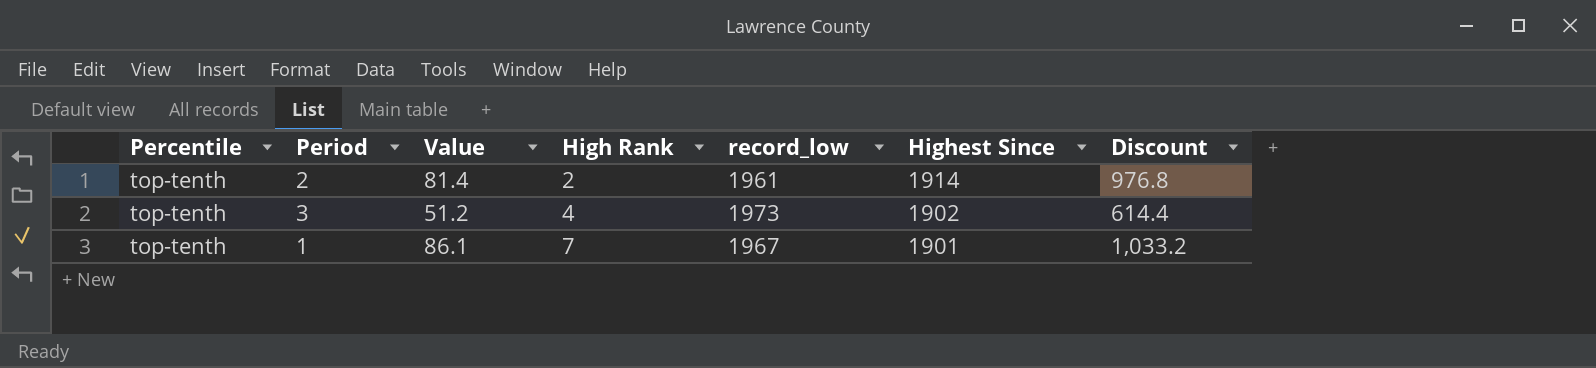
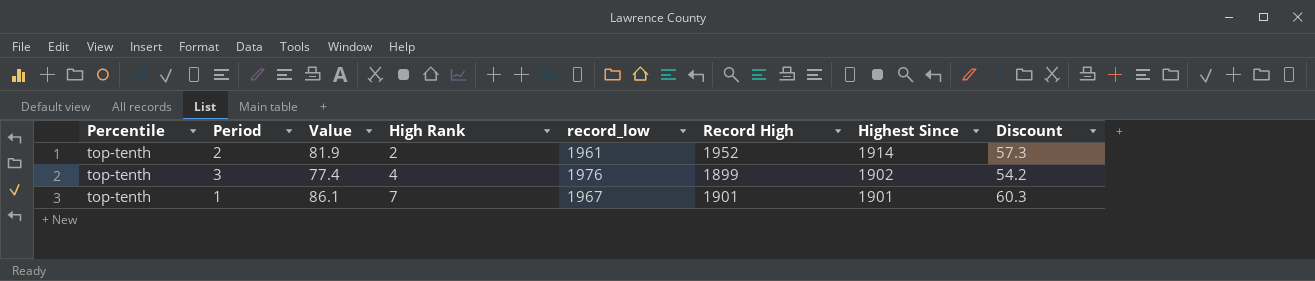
column Record High | position: none -> 6
column Discount | formula: [Value] * 12 -> [Value] * 0.7
2 | Value: 81.4 -> 81.9
3 | Value: 51.2 -> 77.4
3 | record_low: 1973 -> 1976

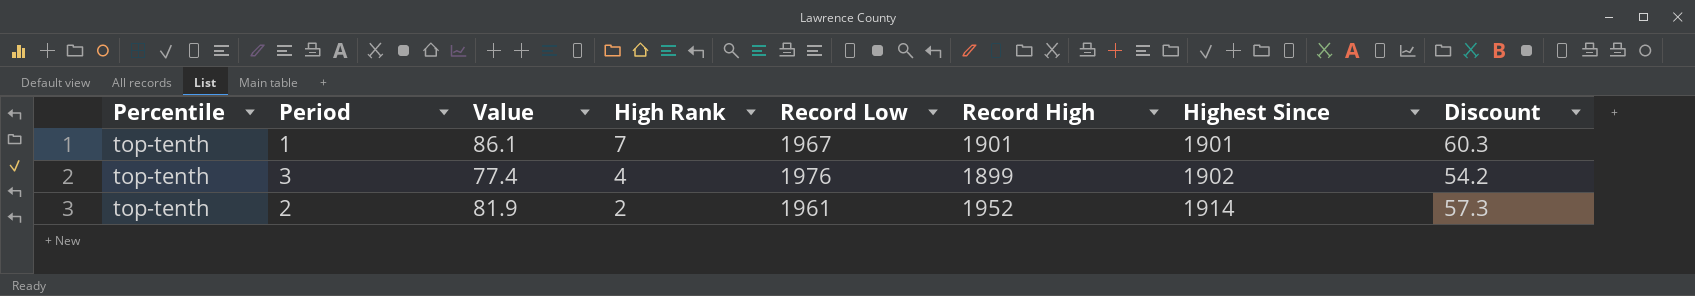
row order: High Rank ascending -> High Rank descending
column name: record_low -> Record Low

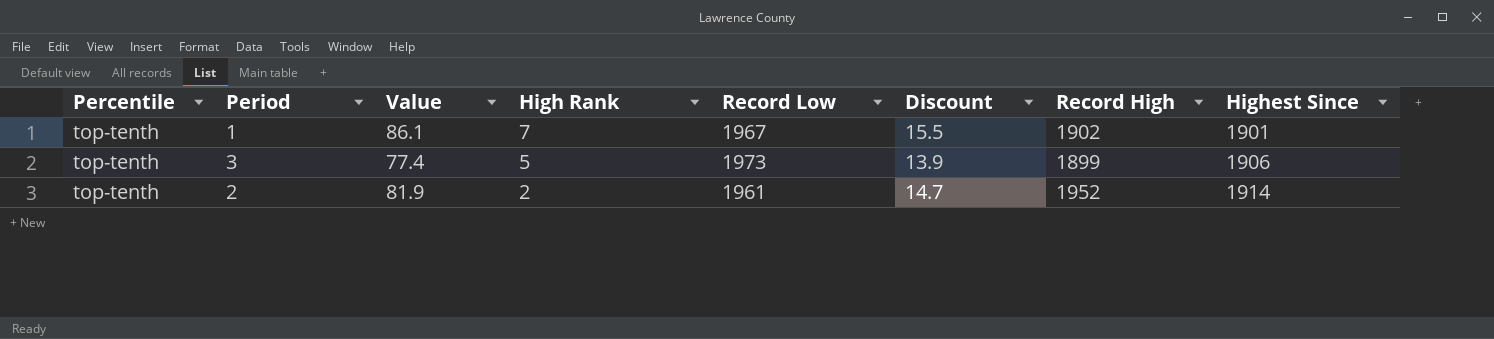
column Discount | formula: [Value] * 0.7 -> [Value] * 0.18
column Discount | position: 8 -> 6
1 | Record High: 1901 -> 1902
3 | High Rank: 4 -> 5
3 | Record Low: 1976 -> 1973
3 | Highest Since: 1902 -> 1906

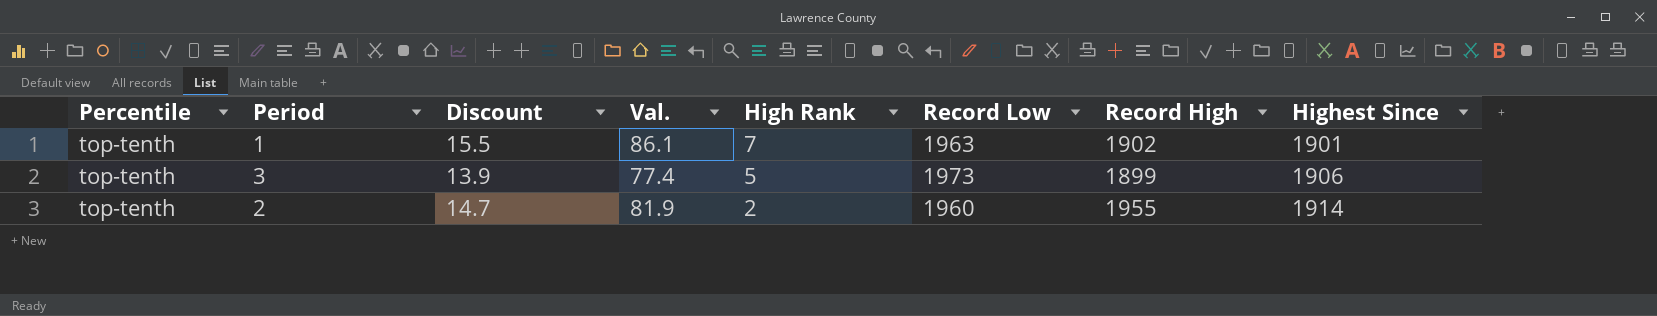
column Discount | position: 6 -> 3
column name: Value -> Val.
1 | Record Low: 1967 -> 1963
2 | Record Low: 1961 -> 1960
2 | Record High: 1952 -> 1955

